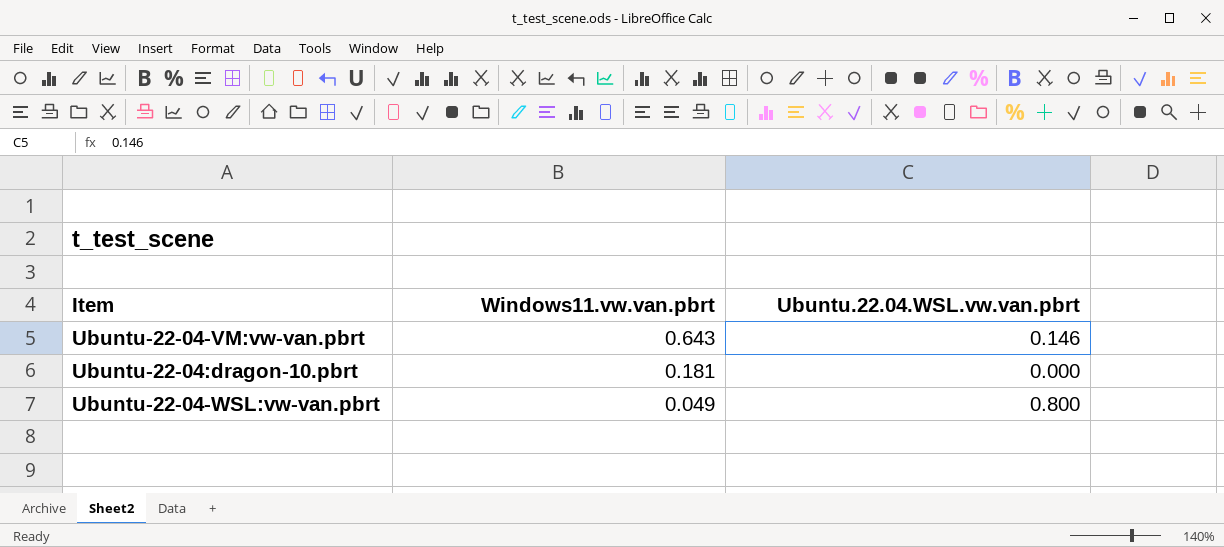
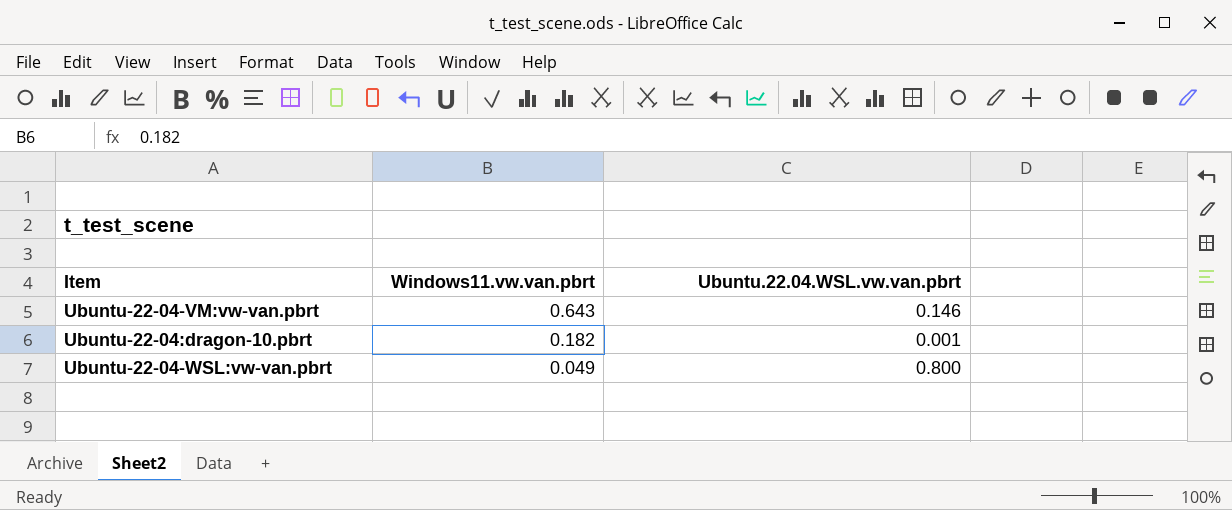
Ubuntu-22-04:dragon-10.pbrt | Windows11.vw.van.pbrt: 0.181 -> 0.182
Ubuntu-22-04:dragon-10.pbrt | Ubuntu.22.04.WSL.vw.van.pbrt: 0.000 -> 0.001

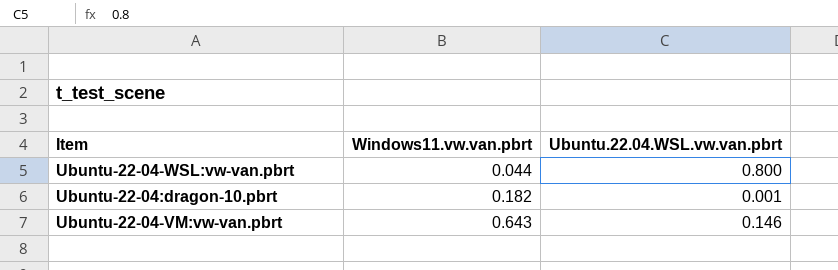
row order: Windows11.vw.van.pbrt descending -> Windows11.vw.van.pbrt ascending
Ubuntu-22-04-WSL:vw-van.pbrt | Windows11.vw.van.pbrt: 0.049 -> 0.044

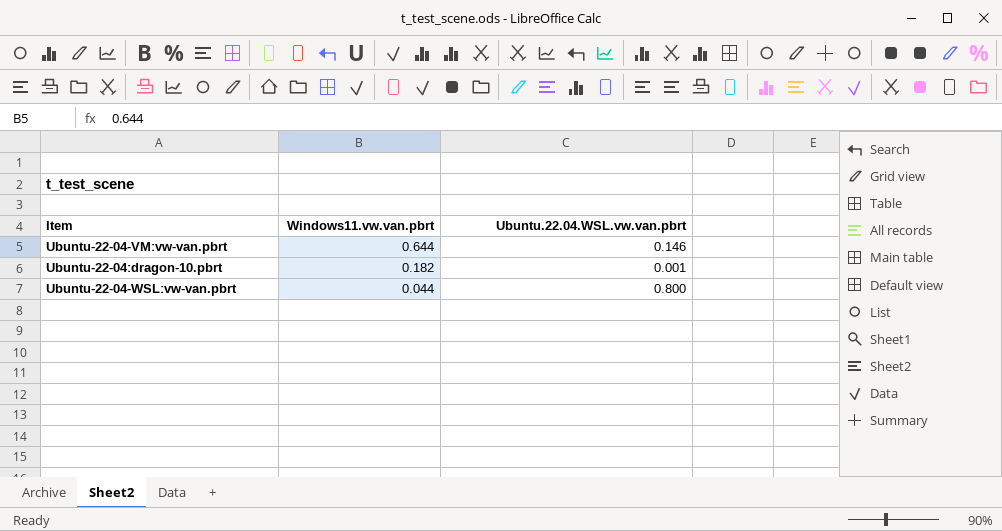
row order: Windows11.vw.van.pbrt ascending -> Windows11.vw.van.pbrt descending
Ubuntu-22-04-VM:vw-van.pbrt | Windows11.vw.van.pbrt: 0.643 -> 0.644

